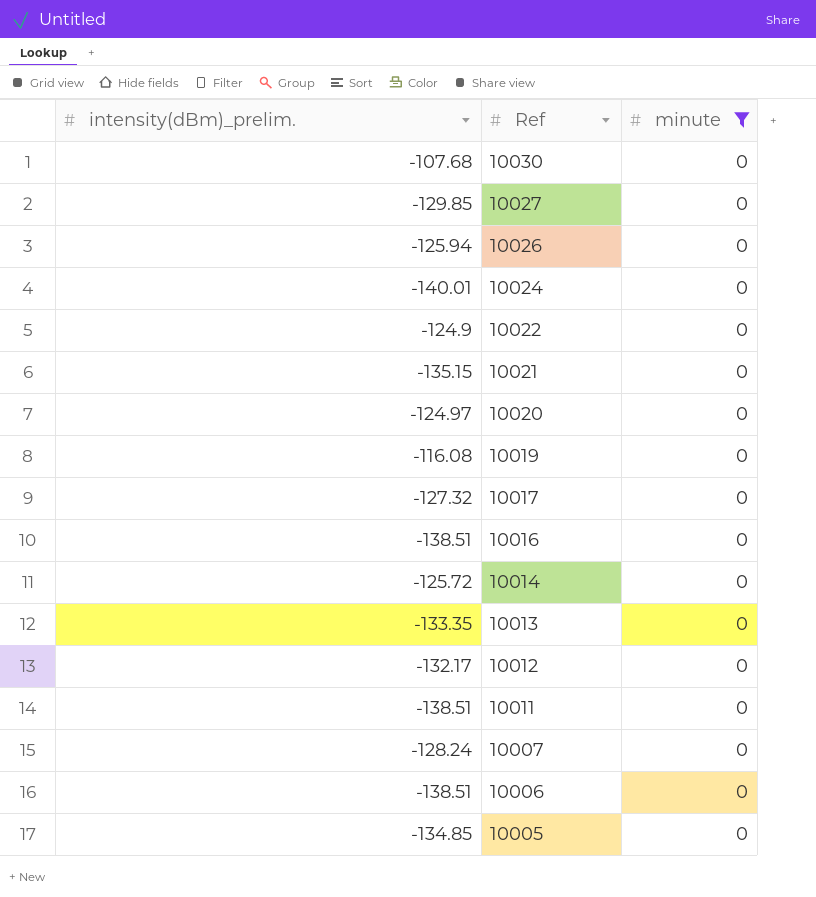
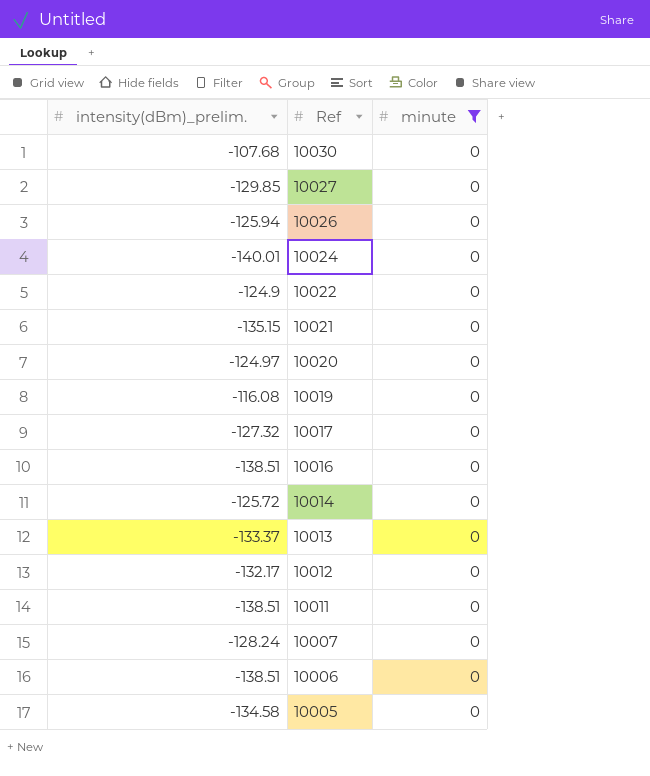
10013 | intensity(dBm)_prelim.: -133.35 -> -133.37
10005 | intensity(dBm)_prelim.: -134.85 -> -134.58

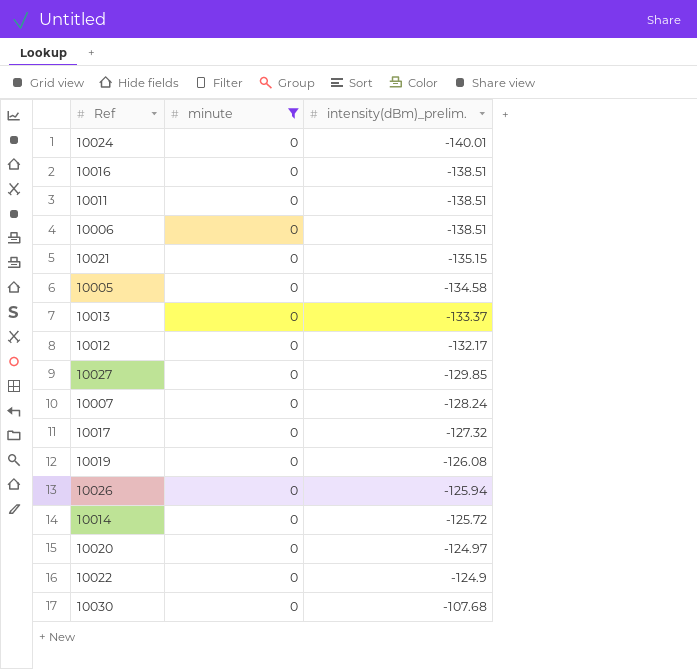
row order: Ref descending -> intensity(dBm)_prelim. ascending
column intensity(dBm)_prelim. | position: 1 -> 3
10019 | intensity(dBm)_prelim.: -116.08 -> -126.08

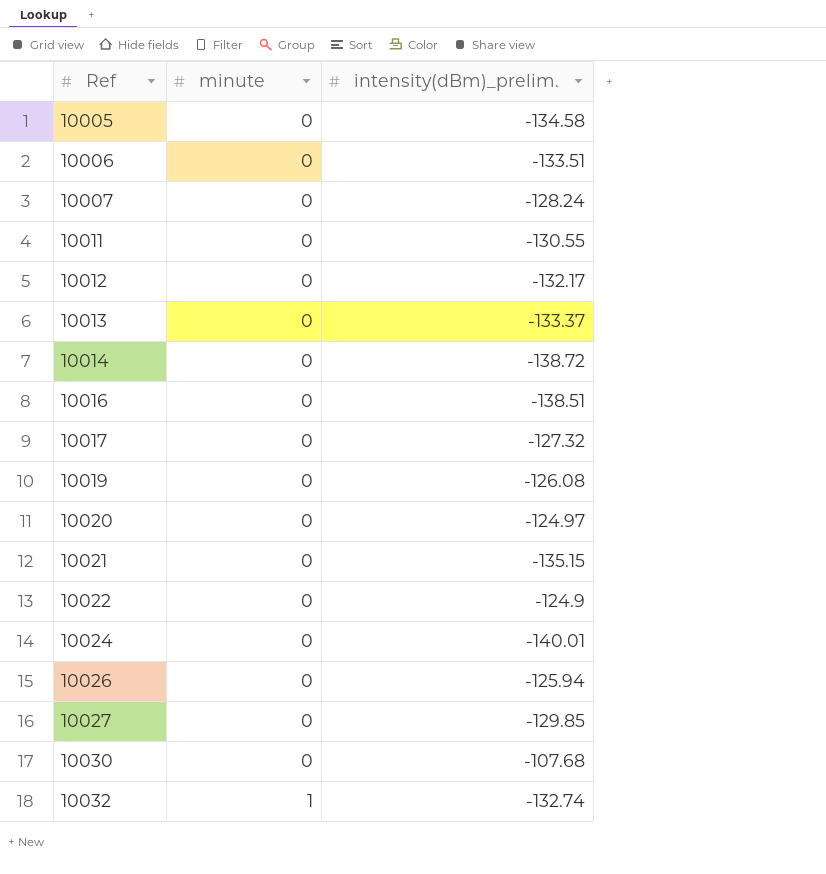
filter: minute = 0 -> none
row order: intensity(dBm)_prelim. ascending -> Ref ascending
10006 | intensity(dBm)_prelim.: -138.51 -> -133.51
10011 | intensity(dBm)_prelim.: -138.51 -> -130.55
10014 | intensity(dBm)_prelim.: -125.72 -> -138.72

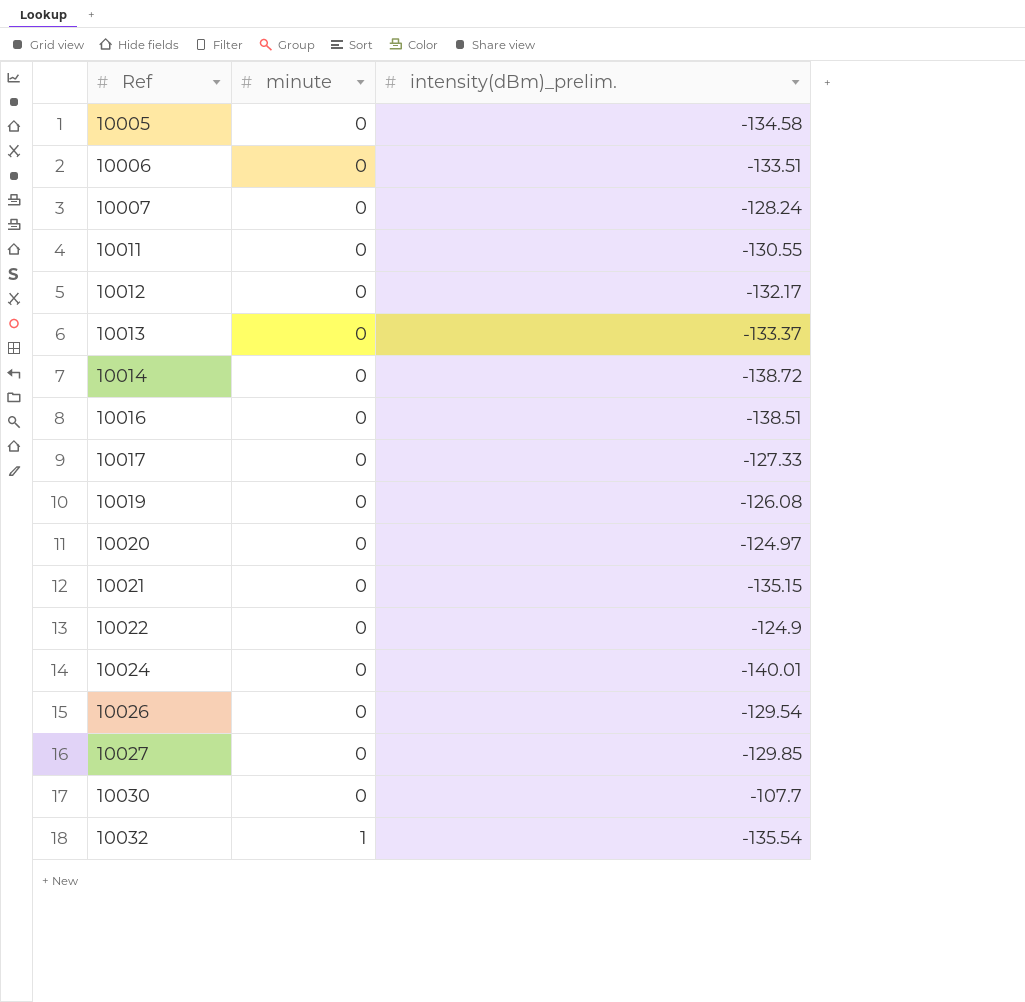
10017 | intensity(dBm)_prelim.: -127.32 -> -127.33
10026 | intensity(dBm)_prelim.: -125.94 -> -129.54
10030 | intensity(dBm)_prelim.: -107.68 -> -107.7
10032 | intensity(dBm)_prelim.: -132.74 -> -135.54

